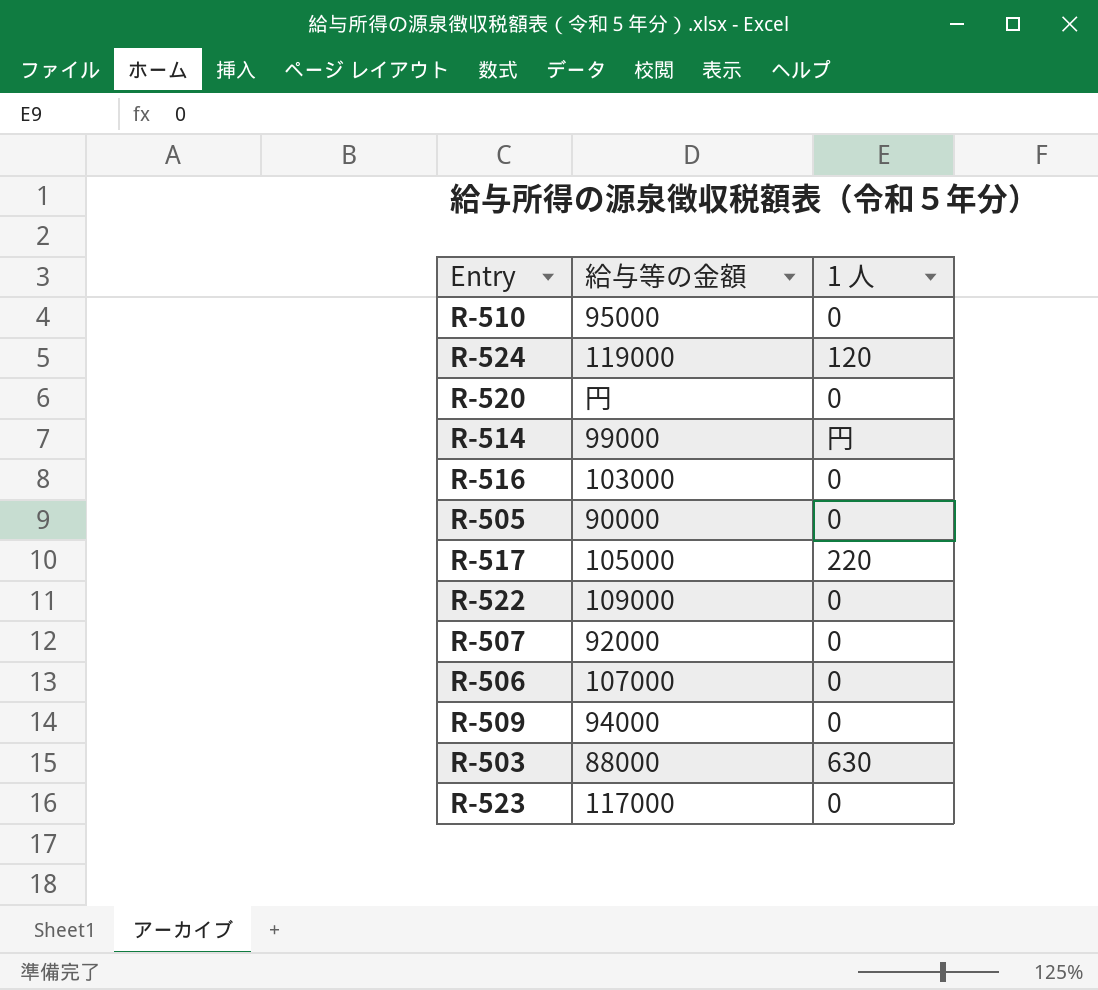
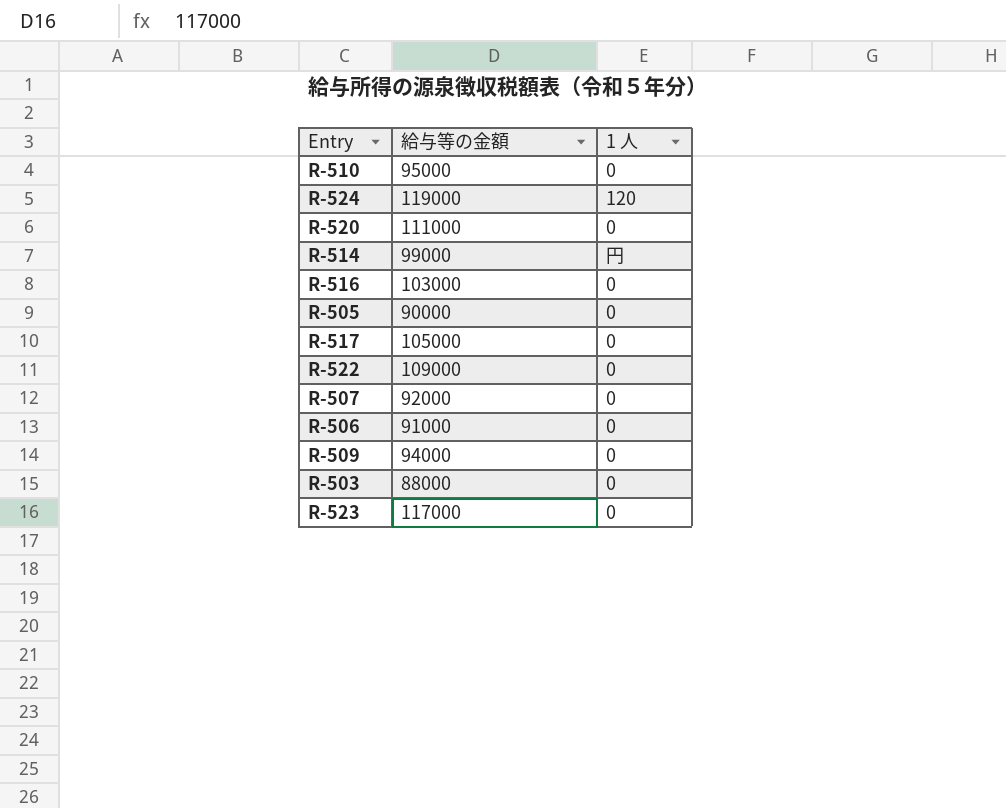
R-520 | 給与等の金額: 円 -> 111000
R-517 | 1 人: 220 -> 0
R-506 | 給与等の金額: 107000 -> 91000
R-503 | 1 人: 630 -> 0

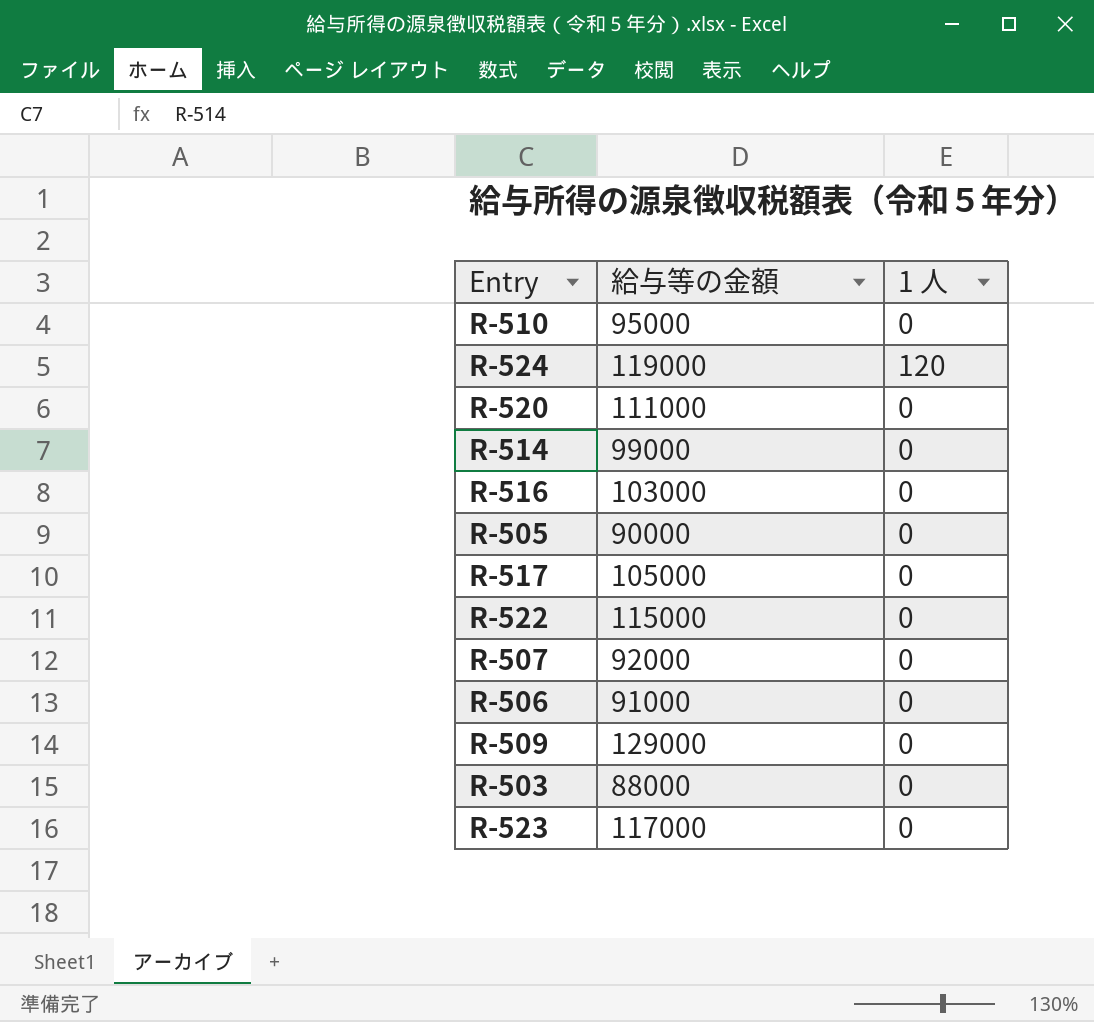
R-514 | 1 人: 円 -> 0
R-522 | 給与等の金額: 109000 -> 115000
R-509 | 給与等の金額: 94000 -> 129000

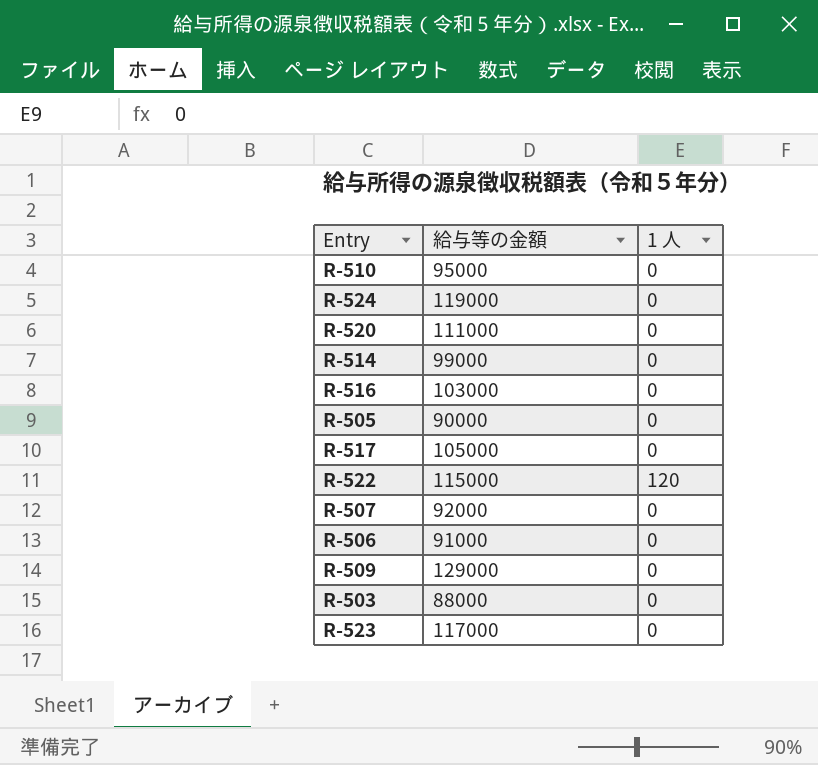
R-524 | 1 人: 120 -> 0
R-522 | 1 人: 0 -> 120

